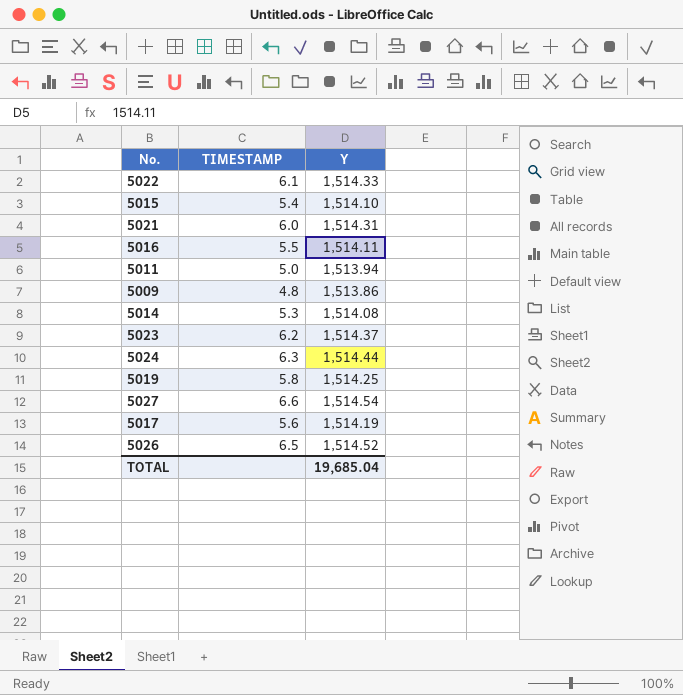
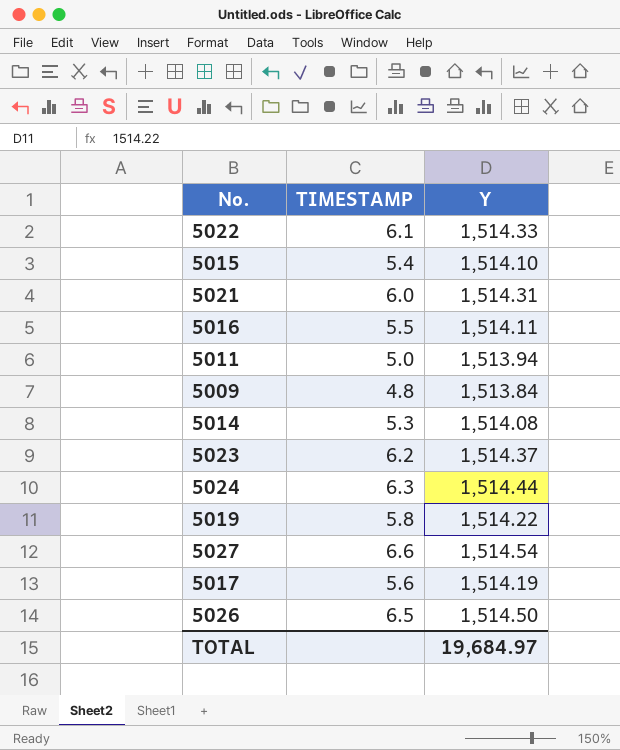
5009 | Y: 1,513.86 -> 1,513.84
5019 | Y: 1,514.25 -> 1,514.22
5026 | Y: 1,514.52 -> 1,514.50
TOTAL | Y: 19,685.04 -> 19,684.97

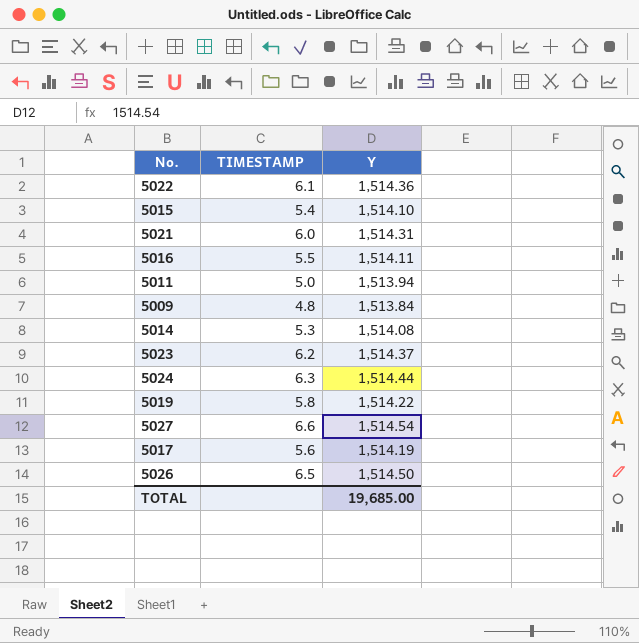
5022 | Y: 1,514.33 -> 1,514.36
TOTAL | Y: 19,684.97 -> 19,685.00

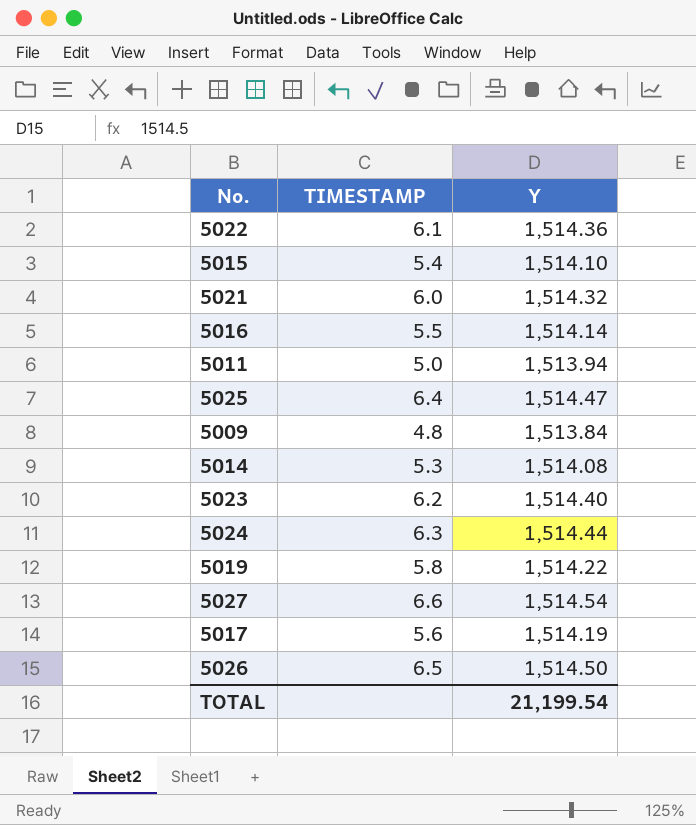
5021 | Y: 1,514.31 -> 1,514.32
5016 | Y: 1,514.11 -> 1,514.14
row 5025: none -> 6.4 | 1,514.47
5023 | Y: 1,514.37 -> 1,514.40
TOTAL | Y: 19,685.00 -> 21,199.54

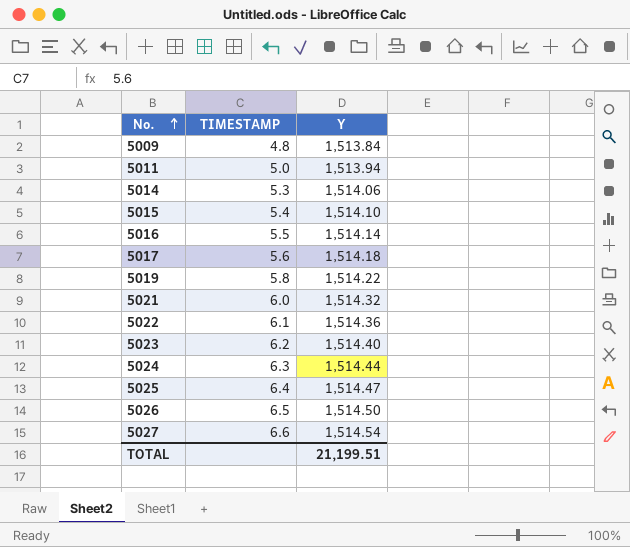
row order: none -> No. ascending
5014 | Y: 1,514.08 -> 1,514.06
5017 | Y: 1,514.19 -> 1,514.18
TOTAL | Y: 21,199.54 -> 21,199.51

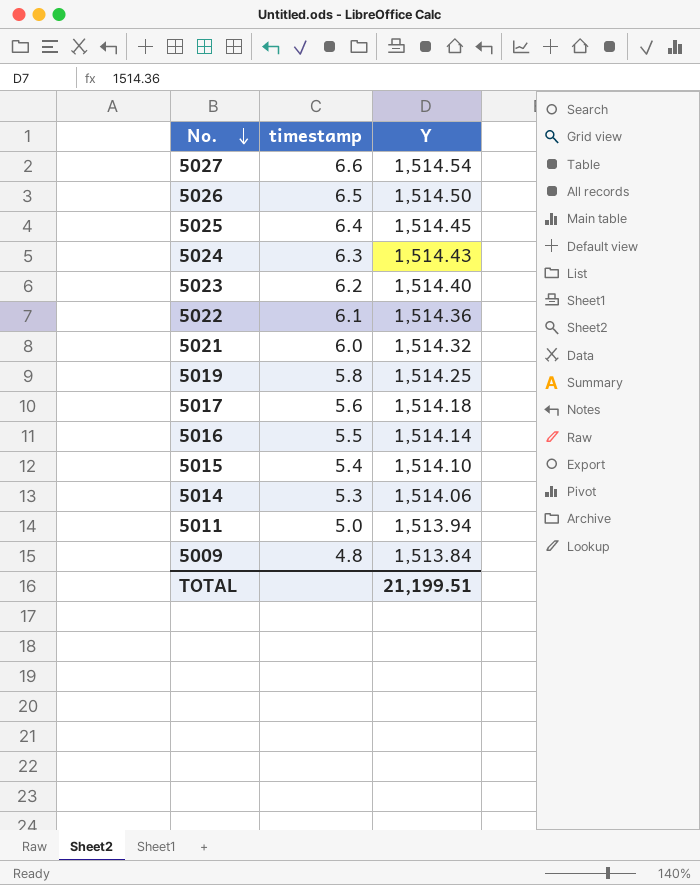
row order: No. ascending -> No. descending
column name: TIMESTAMP -> timestamp
5025 | Y: 1,514.47 -> 1,514.45
5024 | Y: 1,514.44 -> 1,514.43
5019 | Y: 1,514.22 -> 1,514.25

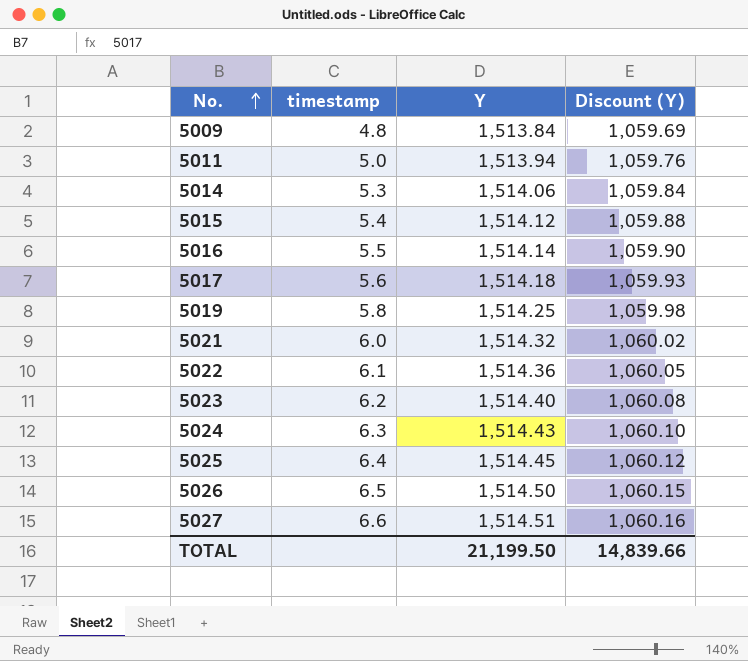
row order: No. descending -> No. ascending
column Discount (Y) | formula: none -> [Y] * 0.7
5015 | Y: 1,514.10 -> 1,514.12
5027 | Y: 1,514.54 -> 1,514.51
TOTAL | Y: 21,199.51 -> 21,199.50

